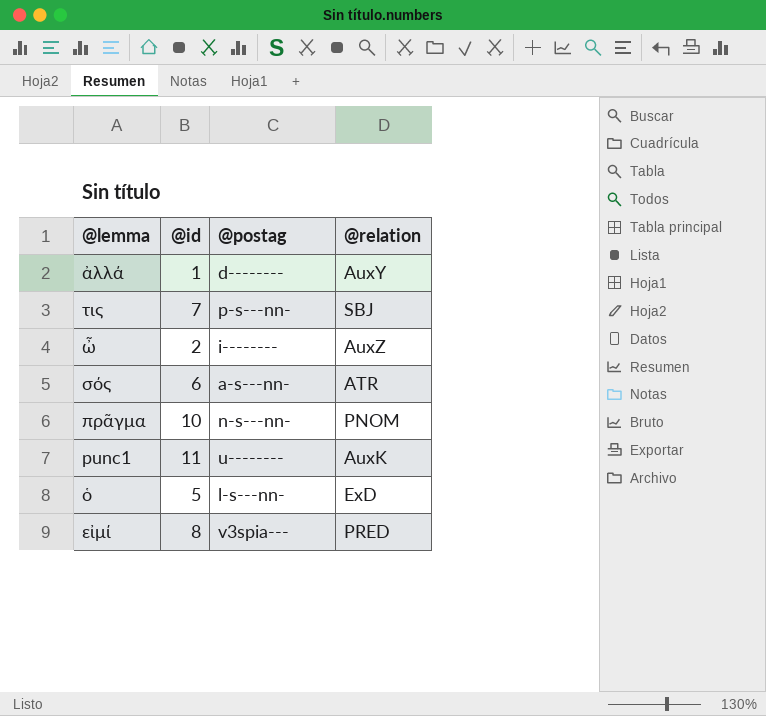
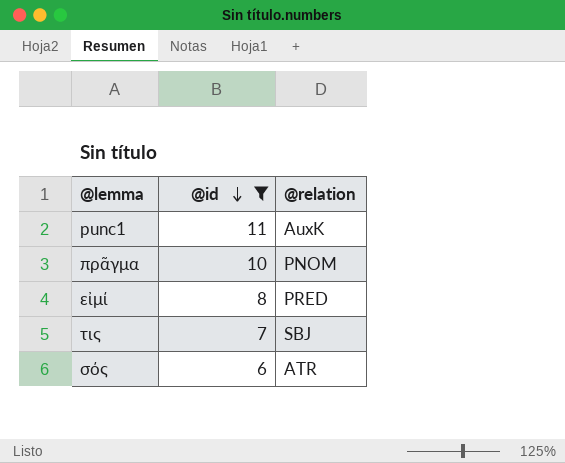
filter: none -> @id >= 6
row order: none -> @id descending
column @postag | position: 3 -> none

